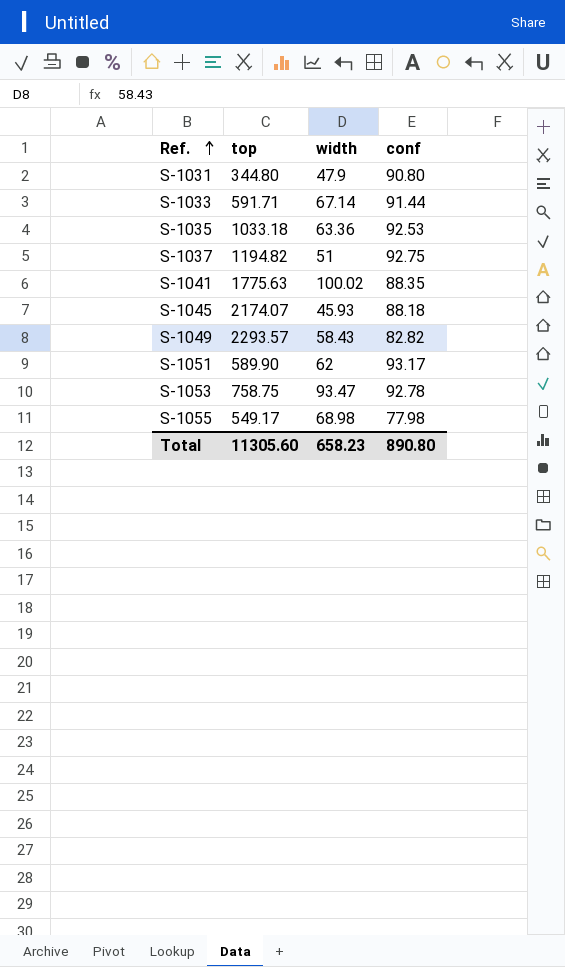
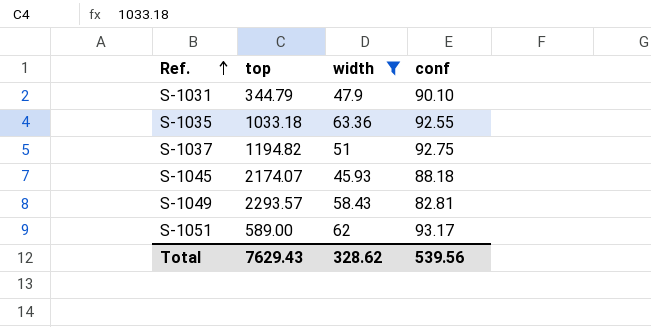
filter: none -> width <= 63.36
S-1031 | top: 344.80 -> 344.79
S-1031 | conf: 90.80 -> 90.10
S-1035 | conf: 92.53 -> 92.55
S-1049 | conf: 82.82 -> 82.81
S-1051 | top: 589.90 -> 589.00
Total | top: 11305.60 -> 7629.43
Total | width: 658.23 -> 328.62
Total | conf: 890.80 -> 539.56

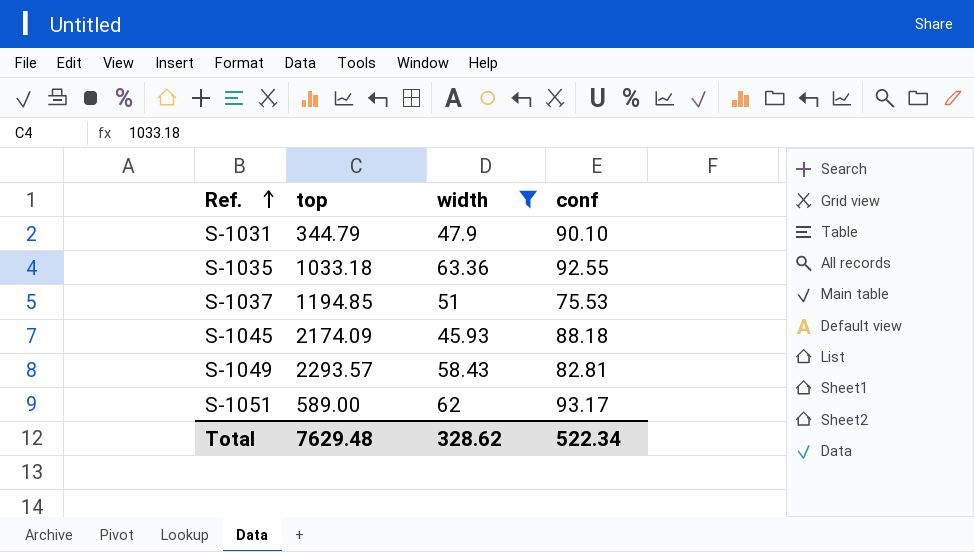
S-1037 | top: 1194.82 -> 1194.85
S-1037 | conf: 92.75 -> 75.53
S-1045 | top: 2174.07 -> 2174.09
Total | top: 7629.43 -> 7629.48
Total | conf: 539.56 -> 522.34

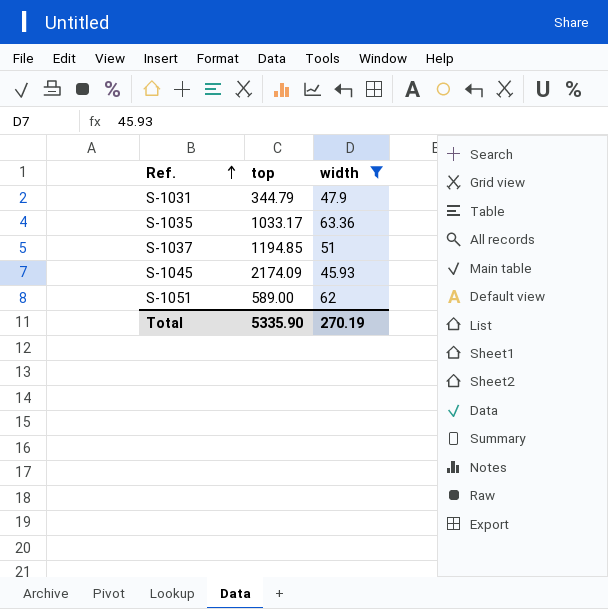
column conf | position: 4 -> none
row S-1049: 2293.57 | 58.43 | 82.81 -> none
S-1035 | top: 1033.18 -> 1033.17
Total | top: 7629.48 -> 5335.90
Total | width: 328.62 -> 270.19

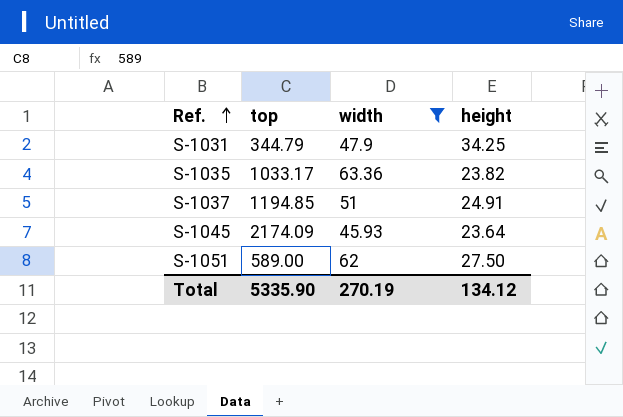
column height | position: none -> 4

